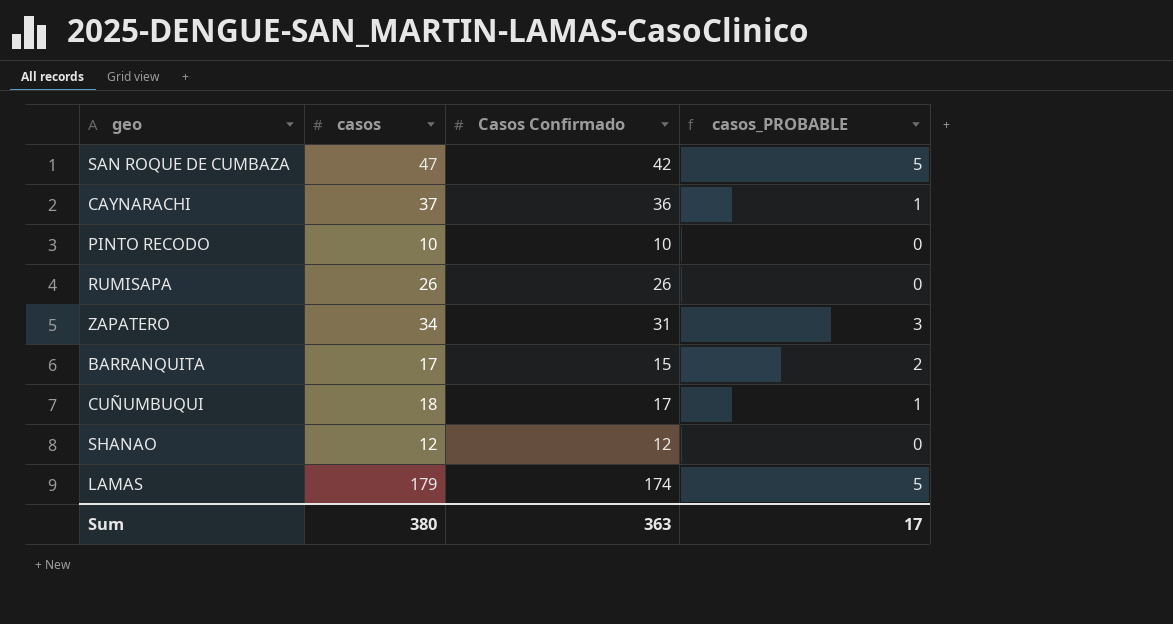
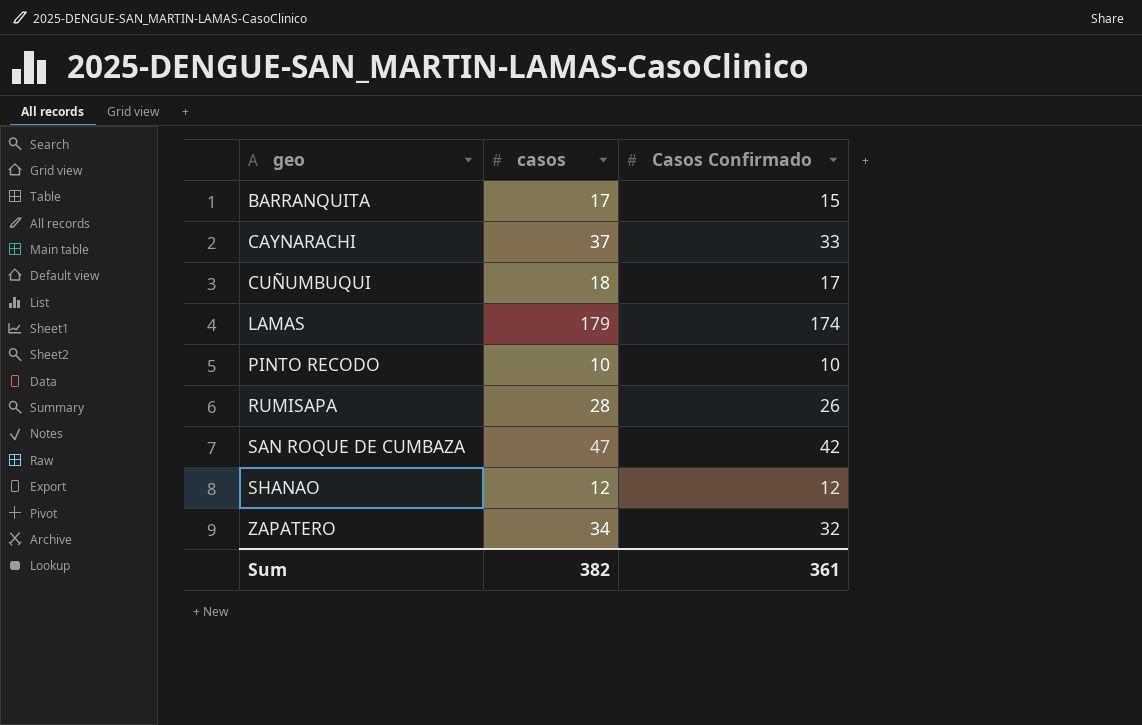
row order: none -> geo ascending
column casos_PROBABLE | formula: [casos] - [Casos Confirmado] -> none
CAYNARACHI | Casos Confirmado: 36 -> 33
RUMISAPA | casos: 26 -> 28
ZAPATERO | Casos Confirmado: 31 -> 32
Sum | casos: 380 -> 382
Sum | Casos Confirmado: 363 -> 361

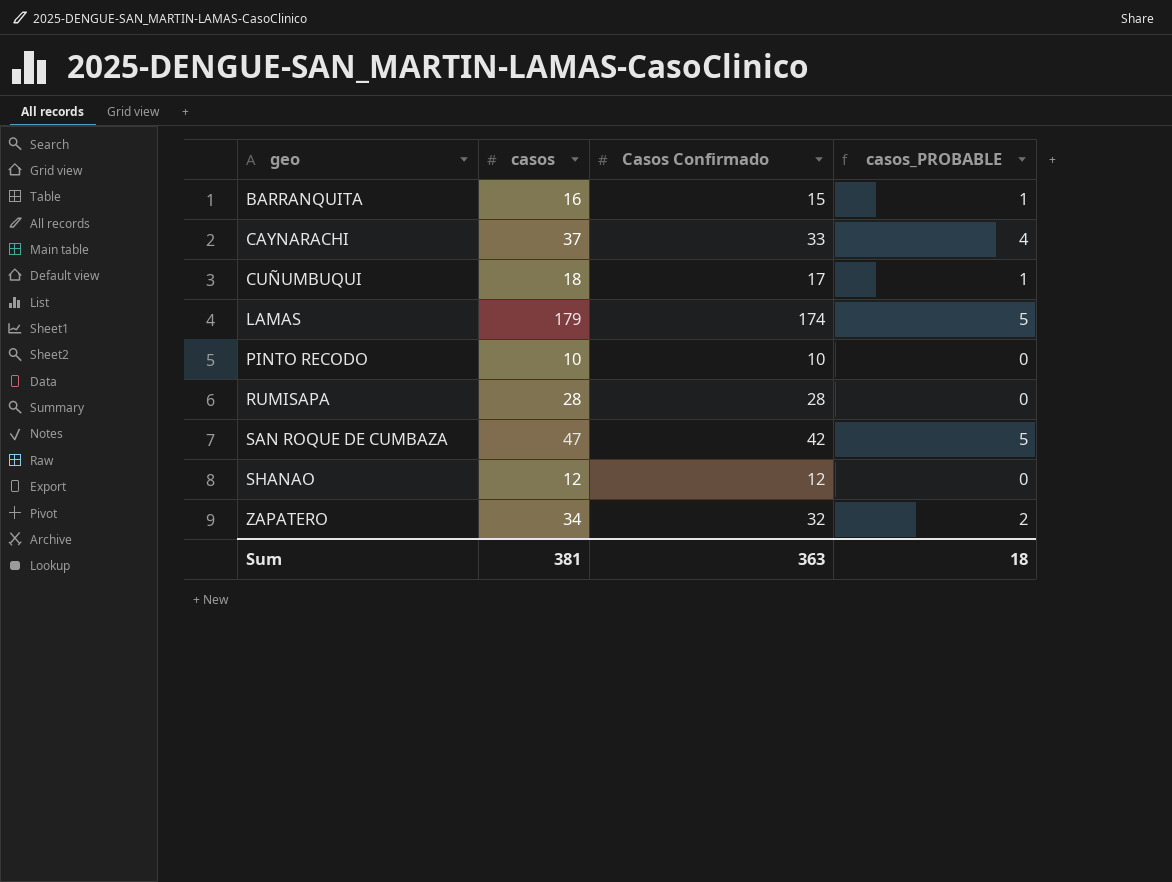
column casos_PROBABLE | formula: none -> [casos] - [Casos Confirmado]
BARRANQUITA | casos: 17 -> 16
RUMISAPA | Casos Confirmado: 26 -> 28
Sum | casos: 382 -> 381
Sum | Casos Confirmado: 361 -> 363

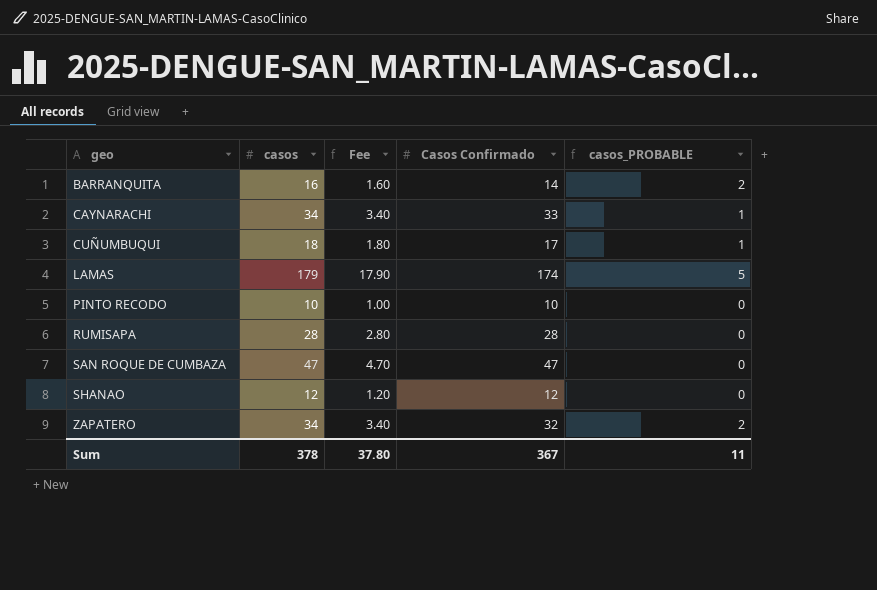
column Fee | formula: none -> [casos] * 0.1
BARRANQUITA | Casos Confirmado: 15 -> 14
BARRANQUITA | casos_PROBABLE: 1 -> 2
CAYNARACHI | casos: 37 -> 34
CAYNARACHI | casos_PROBABLE: 4 -> 1
SAN ROQUE DE CUMBAZA | Casos Confirmado: 42 -> 47
SAN ROQUE DE CUMBAZA | casos_PROBABLE: 5 -> 0
Sum | casos: 381 -> 378
Sum | Casos Confirmado: 363 -> 367
Sum | casos_PROBABLE: 18 -> 11

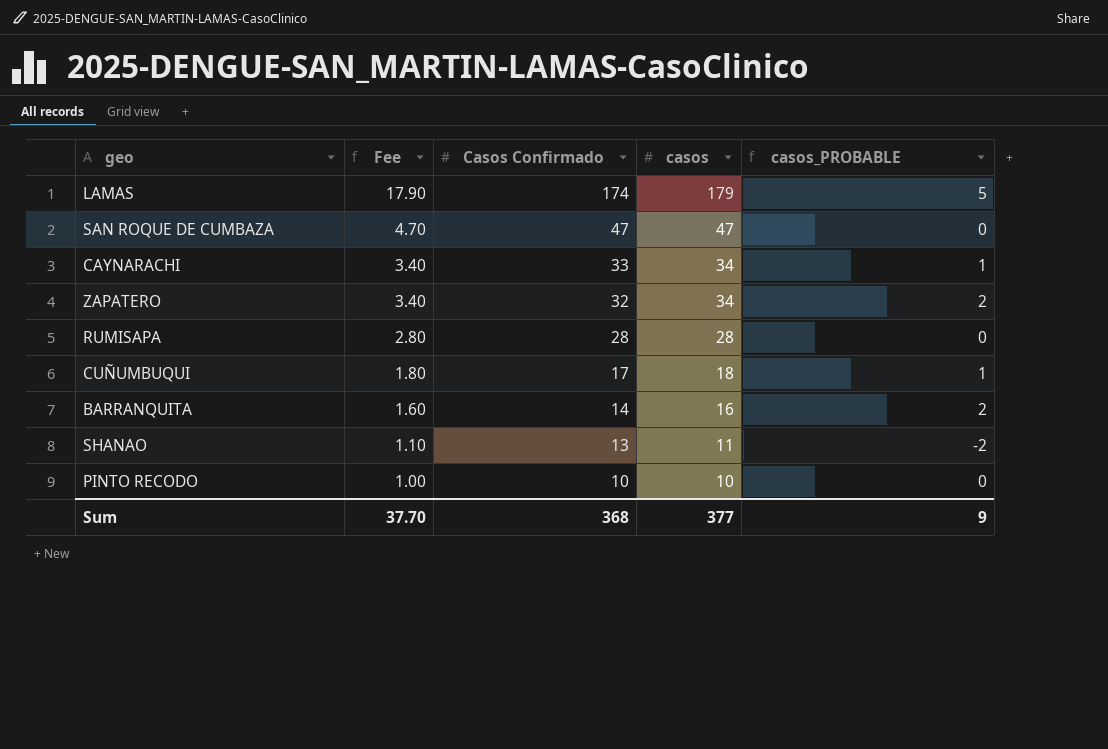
row order: geo ascending -> Fee descending
column casos | position: 2 -> 4
SHANAO | Fee: 1.20 -> 1.10
SHANAO | Casos Confirmado: 12 -> 13
SHANAO | casos: 12 -> 11
SHANAO | casos_PROBABLE: 0 -> -2
Sum | Fee: 37.80 -> 37.70
Sum | Casos Confirmado: 367 -> 368
Sum | casos: 378 -> 377
Sum | casos_PROBABLE: 11 -> 9

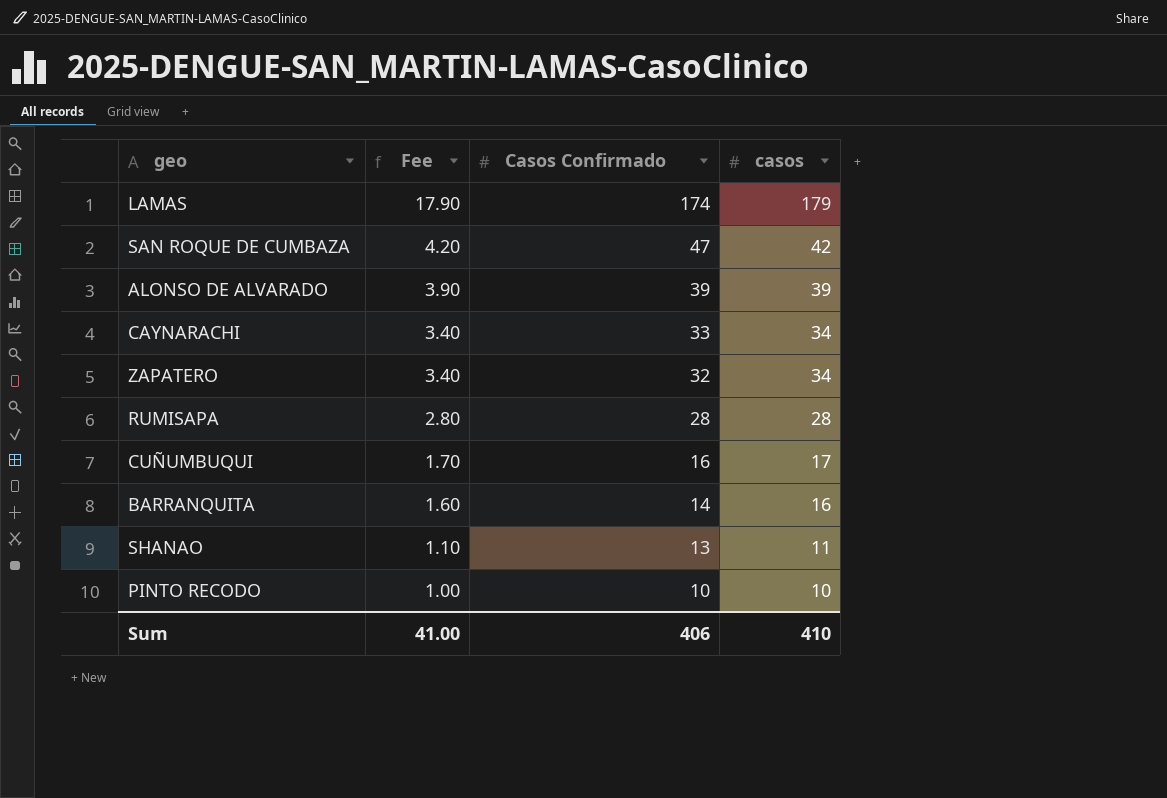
column casos_PROBABLE | formula: [casos] - [Casos Confirmado] -> none
SAN ROQUE DE CUMBAZA | Fee: 4.70 -> 4.20
SAN ROQUE DE CUMBAZA | casos: 47 -> 42
row ALONSO DE ALVARADO: none -> 3.90 | 39 | 39
CUÑUMBUQUI | Fee: 1.80 -> 1.70
CUÑUMBUQUI | Casos Confirmado: 17 -> 16
CUÑUMBUQUI | casos: 18 -> 17
Sum | Fee: 37.70 -> 41.00
Sum | Casos Confirmado: 368 -> 406
Sum | casos: 377 -> 410

